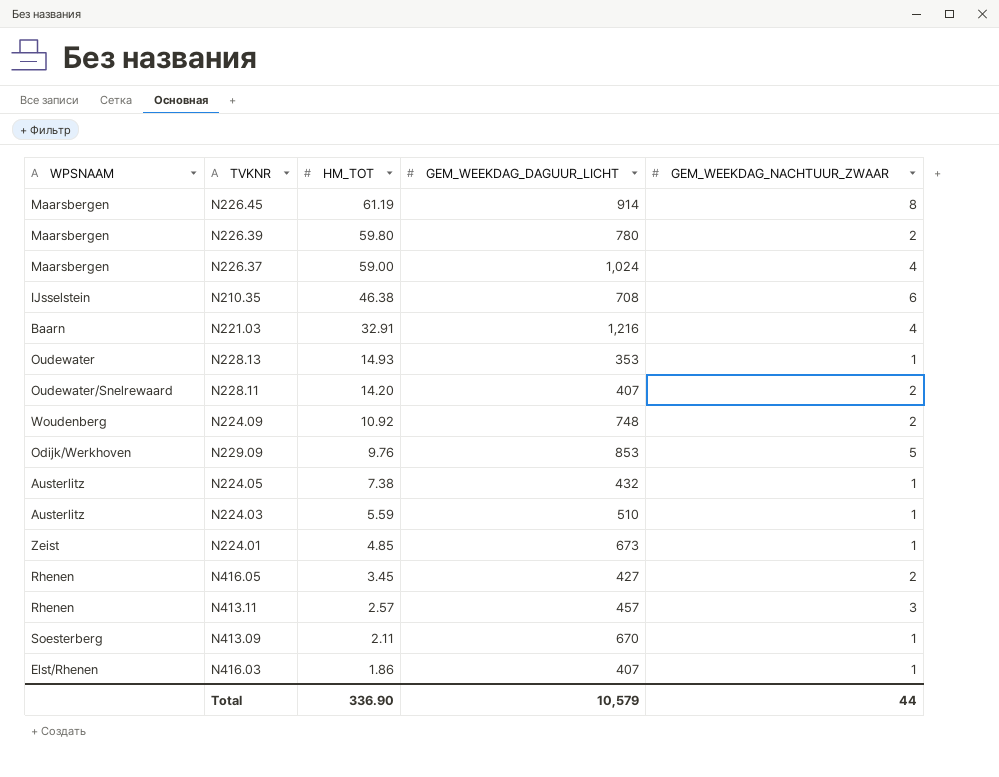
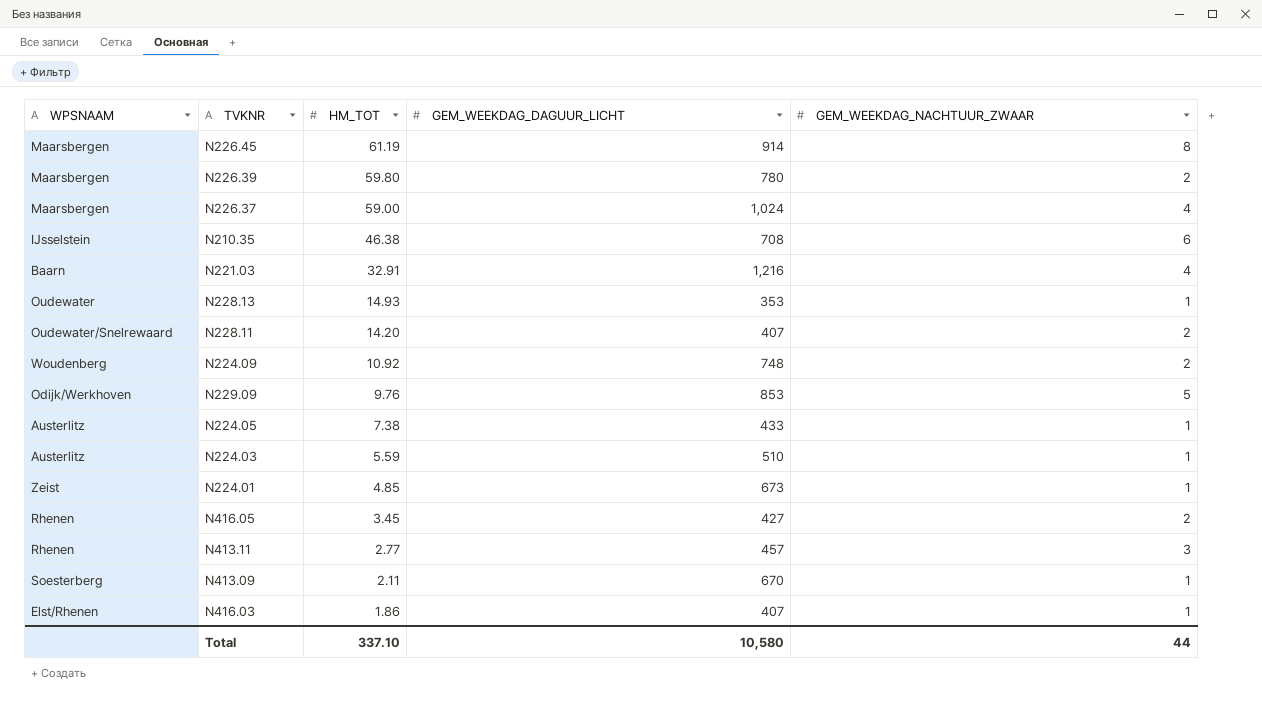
N224.05 | GEM_WEEKDAG_DAGUUR_LICHT: 432 -> 433
N413.11 | HM_TOT: 2.57 -> 2.77
Total | HM_TOT: 336.90 -> 337.10
Total | GEM_WEEKDAG_DAGUUR_LICHT: 10,579 -> 10,580

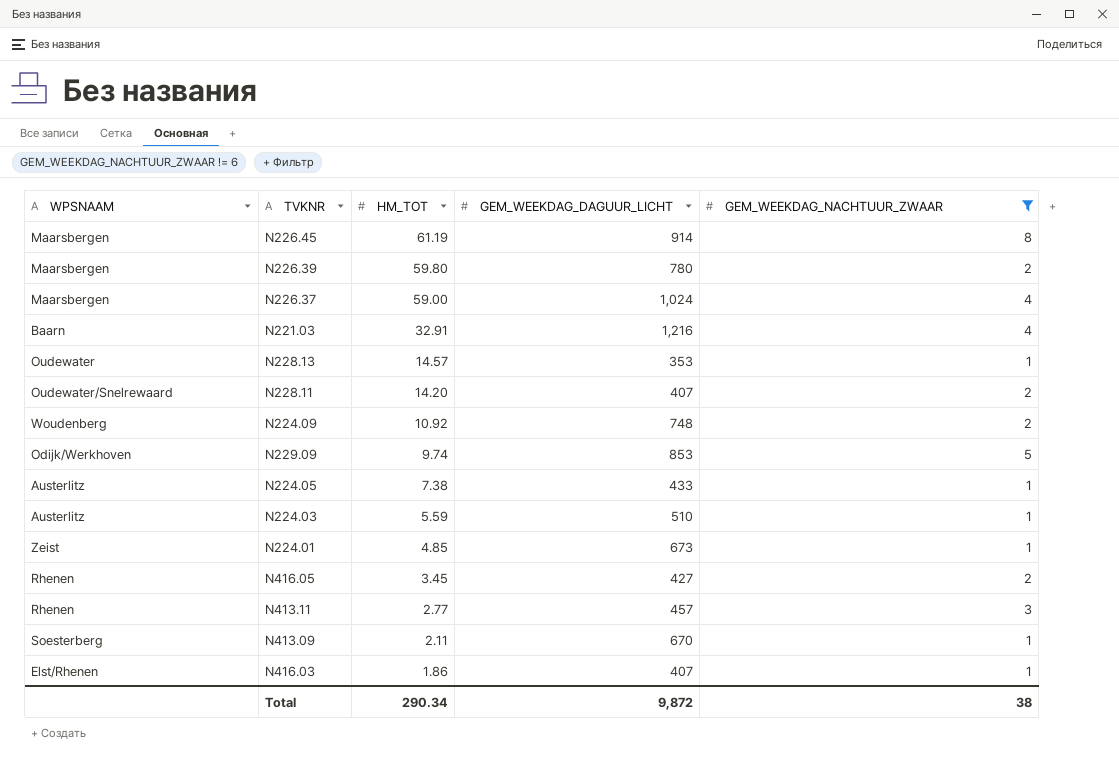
filter: none -> GEM_WEEKDAG_NACHTUUR_ZWAAR != 6
N228.13 | HM_TOT: 14.93 -> 14.57
N229.09 | HM_TOT: 9.76 -> 9.74
Total | HM_TOT: 337.10 -> 290.34
Total | GEM_WEEKDAG_DAGUUR_LICHT: 10,580 -> 9,872
Total | GEM_WEEKDAG_NACHTUUR_ZWAAR: 44 -> 38

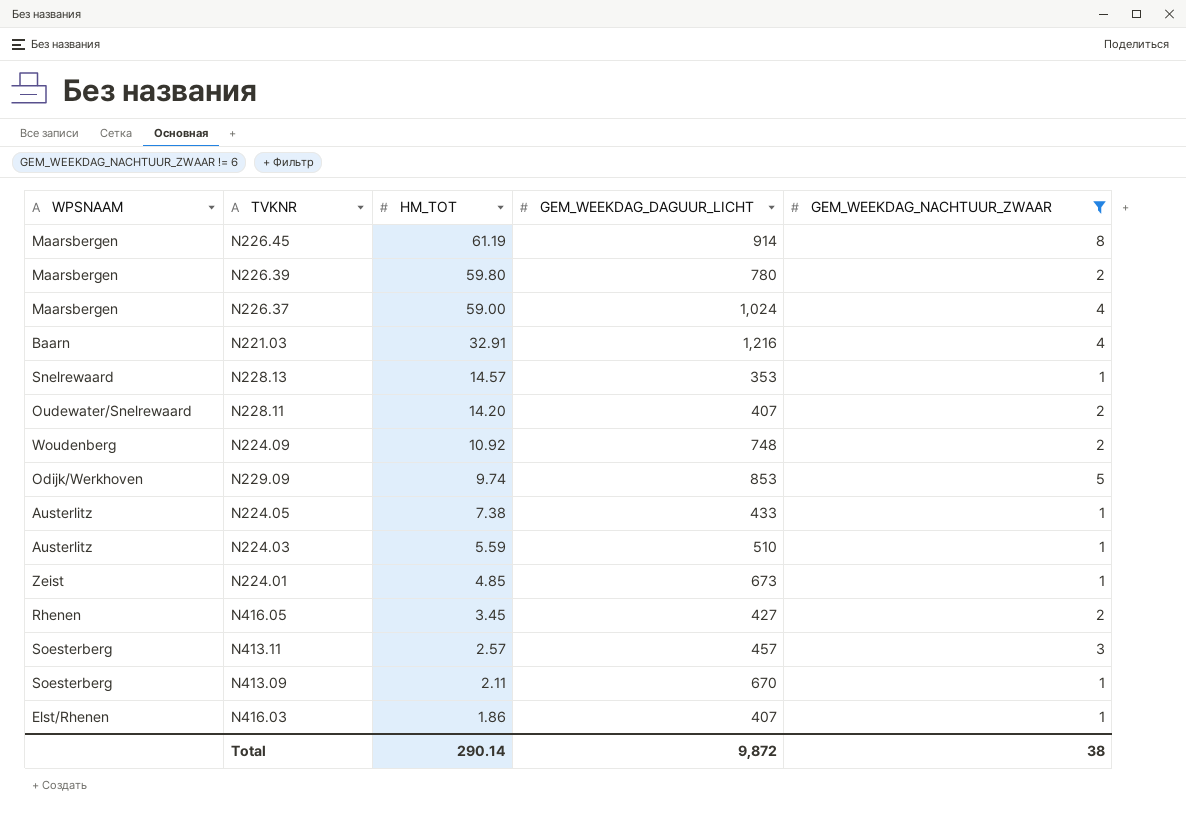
N228.13 | WPSNAAM: Oudewater -> Snelrewaard
N413.11 | WPSNAAM: Rhenen -> Soesterberg
N413.11 | HM_TOT: 2.77 -> 2.57
Total | HM_TOT: 290.34 -> 290.14

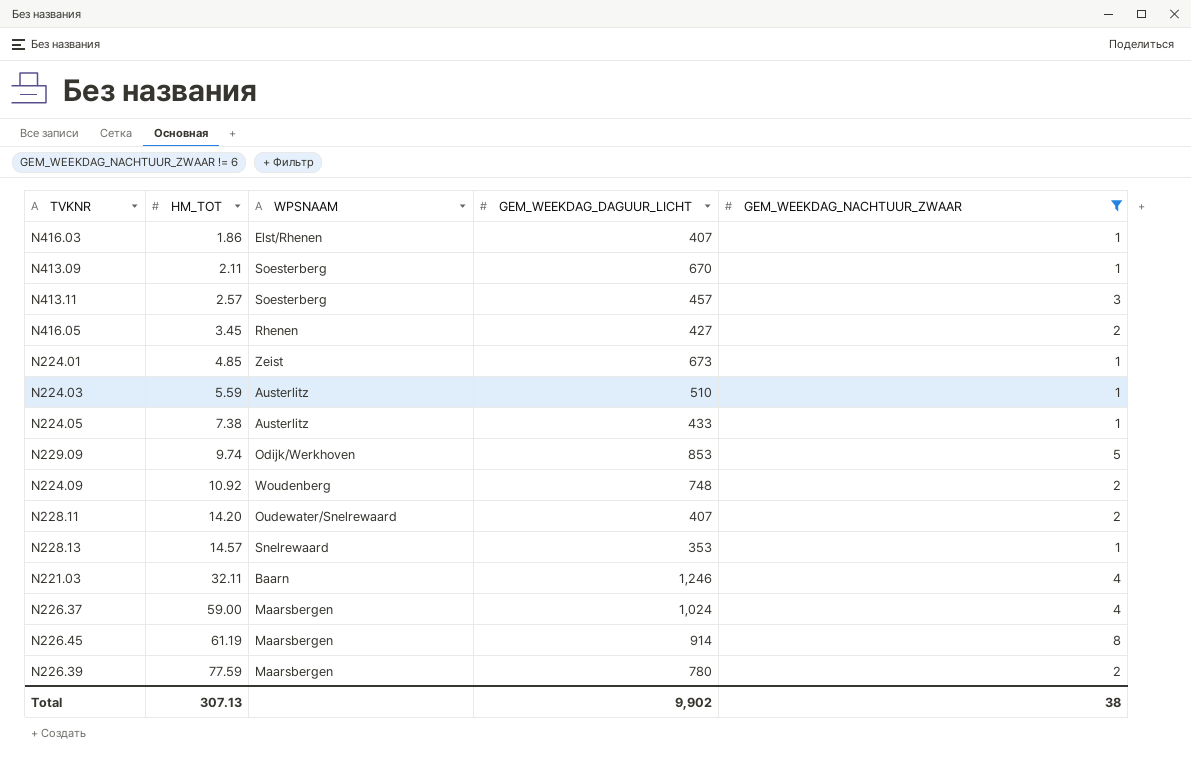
row order: HM_TOT descending -> HM_TOT ascending
column WPSNAAM | position: 1 -> 3
N221.03 | HM_TOT: 32.91 -> 32.11
N221.03 | GEM_WEEKDAG_DAGUUR_LICHT: 1,216 -> 1,246
N226.39 | HM_TOT: 59.80 -> 77.59
Total | HM_TOT: 290.14 -> 307.13
Total | GEM_WEEKDAG_DAGUUR_LICHT: 9,872 -> 9,902

